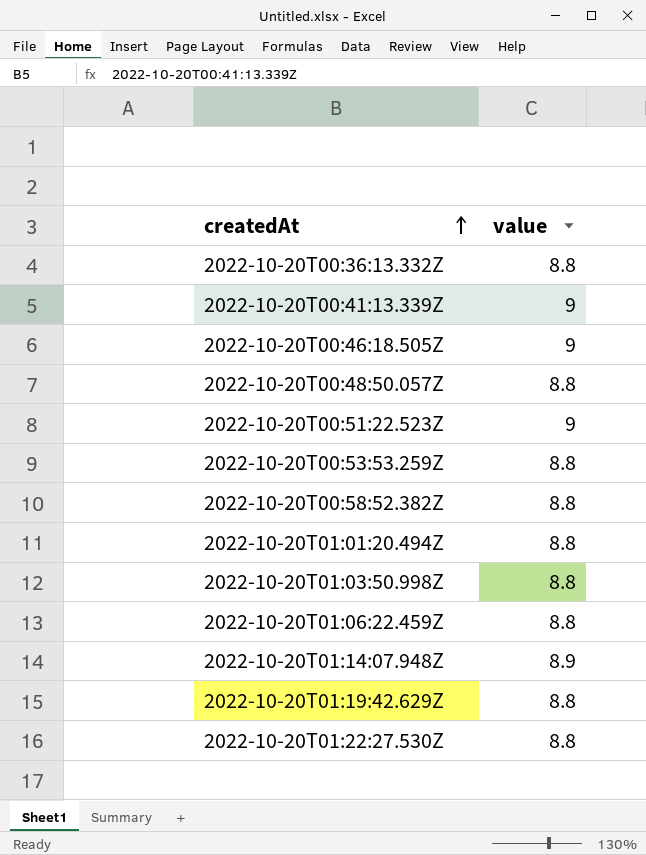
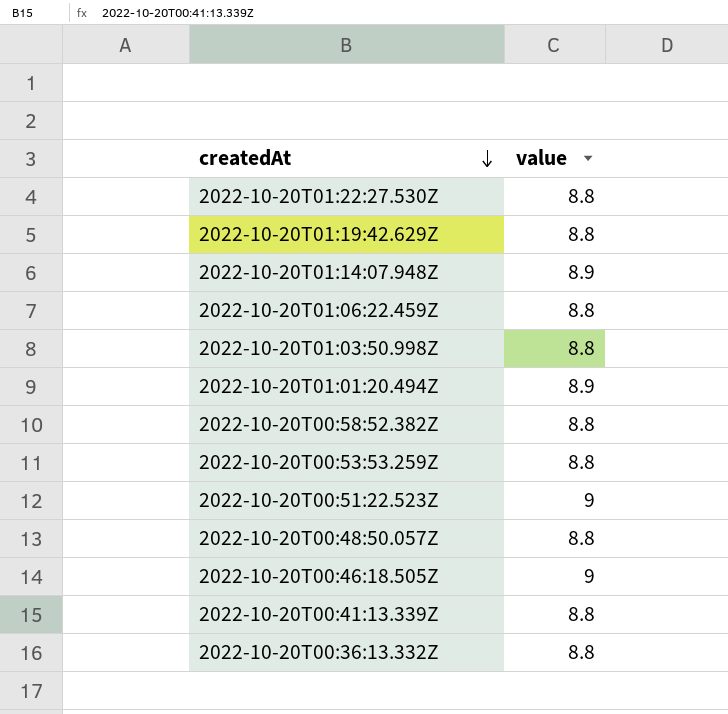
row order: createdAt ascending -> createdAt descending
2022-10-20T01:01:20.494Z | value: 8.8 -> 8.9
2022-10-20T00:41:13.339Z | value: 9 -> 8.8

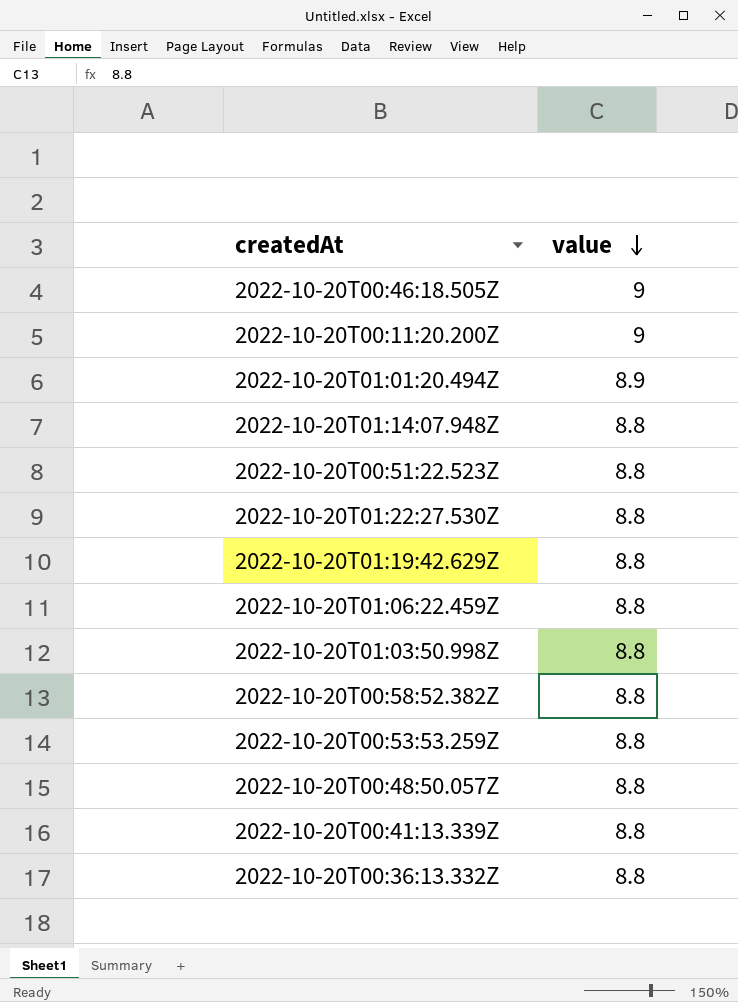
row order: createdAt descending -> value descending
row 2022-10-20T00:11:20.200Z: none -> 9
2022-10-20T01:14:07.948Z | value: 8.9 -> 8.8
2022-10-20T00:51:22.523Z | value: 9 -> 8.8

